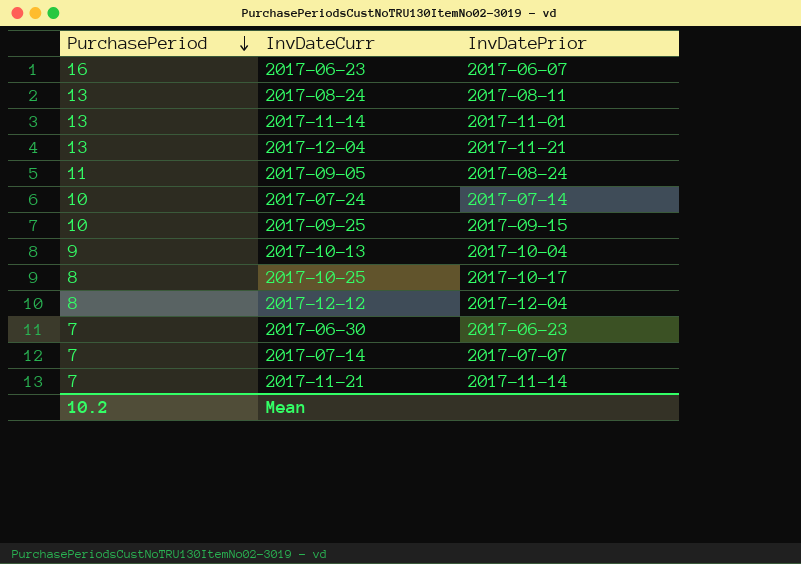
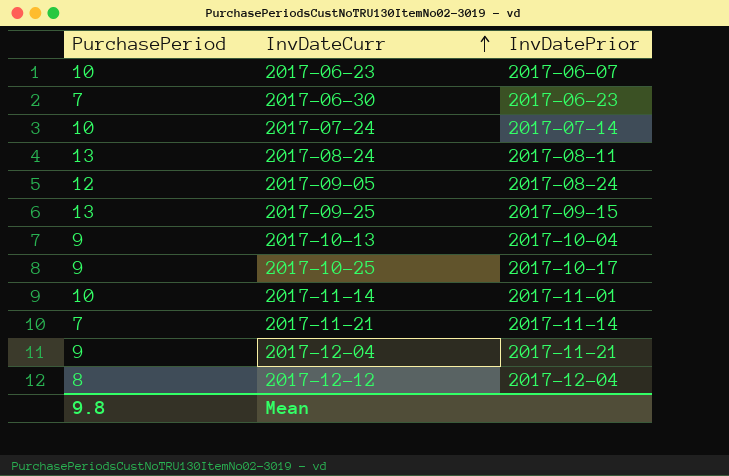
row order: PurchasePeriod descending -> InvDateCurr ascending
row 2017-07-14: 7 | 2017-07-07 -> none
2017-06-23 | PurchasePeriod: 16 -> 10
2017-09-05 | PurchasePeriod: 11 -> 12
2017-09-25 | PurchasePeriod: 10 -> 13
2017-10-25 | PurchasePeriod: 8 -> 9
2017-11-14 | PurchasePeriod: 13 -> 10
2017-12-04 | PurchasePeriod: 13 -> 9
Mean | PurchasePeriod: 10.2 -> 9.8

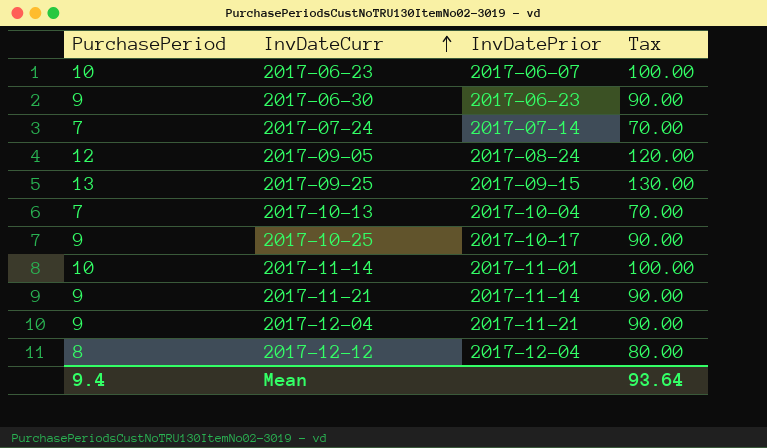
column Tax | formula: none -> [PurchasePeriod] * 10
row 2017-08-24: 13 | 2017-08-11 -> none
2017-06-30 | PurchasePeriod: 7 -> 9
2017-07-24 | PurchasePeriod: 10 -> 7
2017-10-13 | PurchasePeriod: 9 -> 7
2017-11-21 | PurchasePeriod: 7 -> 9
Mean | PurchasePeriod: 9.8 -> 9.4

